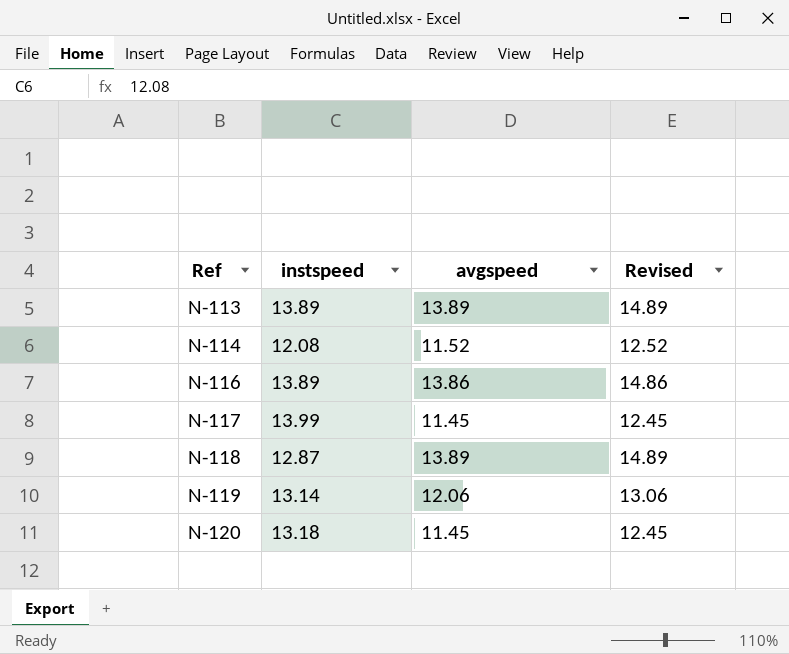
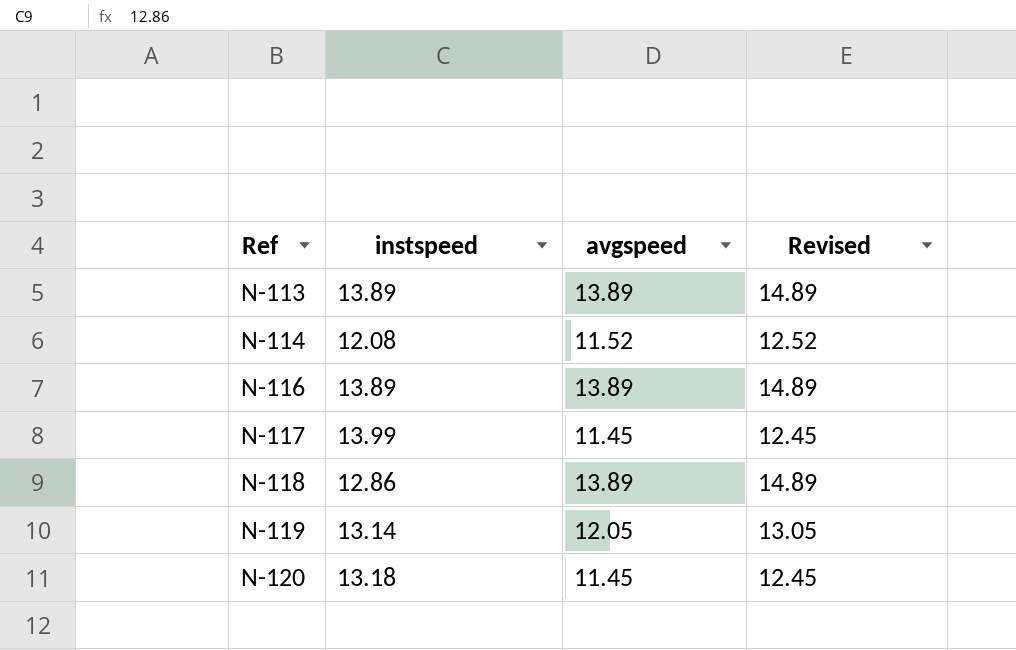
N-116 | avgspeed: 13.86 -> 13.89
N-116 | Revised: 14.86 -> 14.89
N-118 | instspeed: 12.87 -> 12.86
N-119 | avgspeed: 12.06 -> 12.05
N-119 | Revised: 13.06 -> 13.05

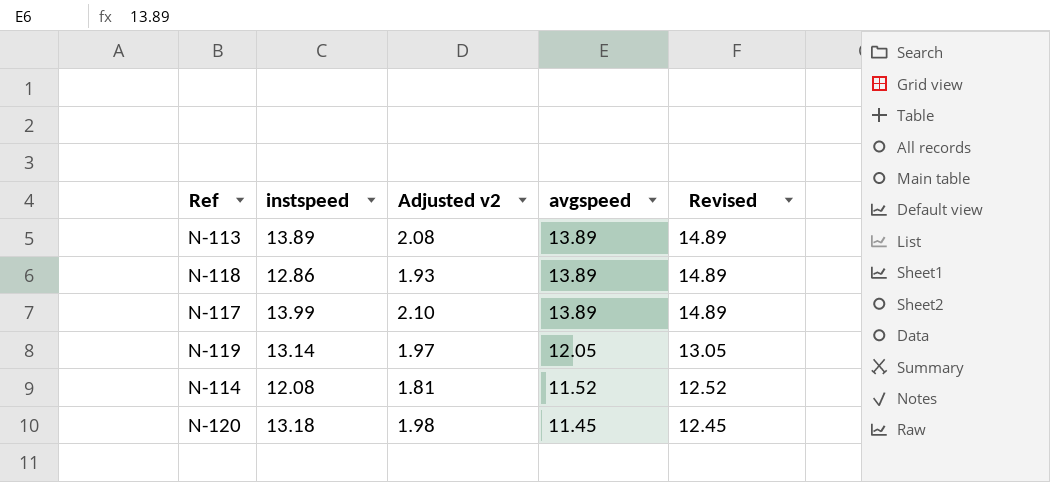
row order: Ref ascending -> avgspeed descending
column Adjusted v2 | formula: none -> [instspeed] * 0.15
row N-116: 13.89 | 13.89 | 14.89 -> none
N-117 | avgspeed: 11.45 -> 13.89
N-117 | Revised: 12.45 -> 14.89

